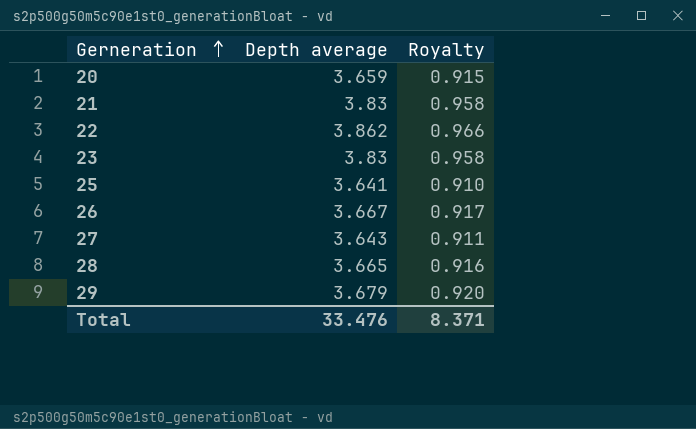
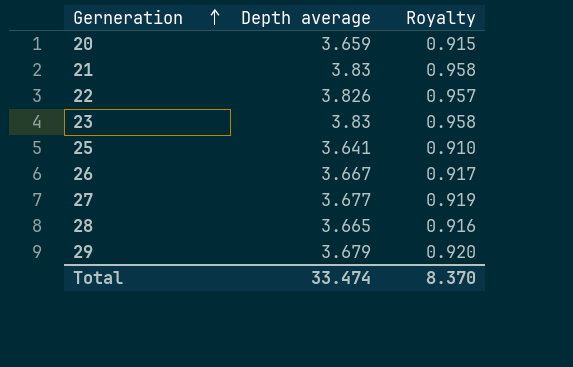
22 | Depth average: 3.862 -> 3.826
22 | Royalty: 0.966 -> 0.957
27 | Depth average: 3.643 -> 3.677
27 | Royalty: 0.911 -> 0.919
Total | Depth average: 33.476 -> 33.474
Total | Royalty: 8.371 -> 8.370

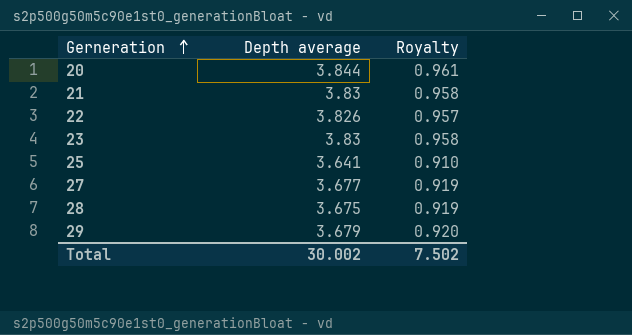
row 26: 3.667 | 0.917 -> none
20 | Depth average: 3.659 -> 3.844
20 | Royalty: 0.915 -> 0.961
28 | Depth average: 3.665 -> 3.675
28 | Royalty: 0.916 -> 0.919
Total | Depth average: 33.474 -> 30.002
Total | Royalty: 8.370 -> 7.502

